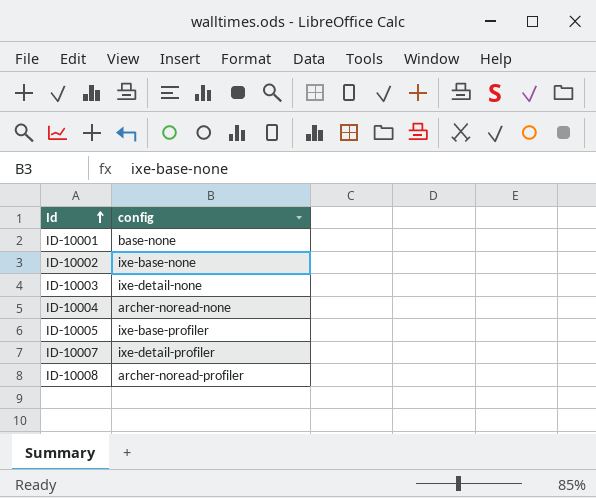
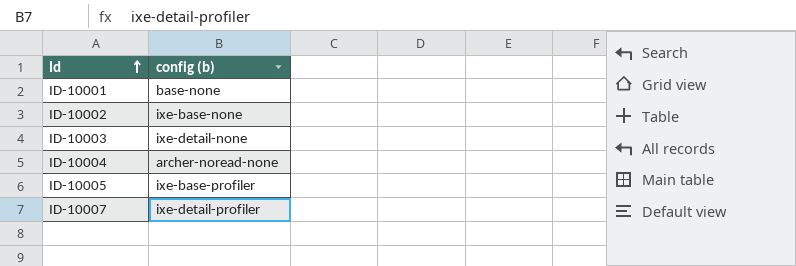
column name: config -> config (b)
row ID-10008: archer-noread-profiler -> none

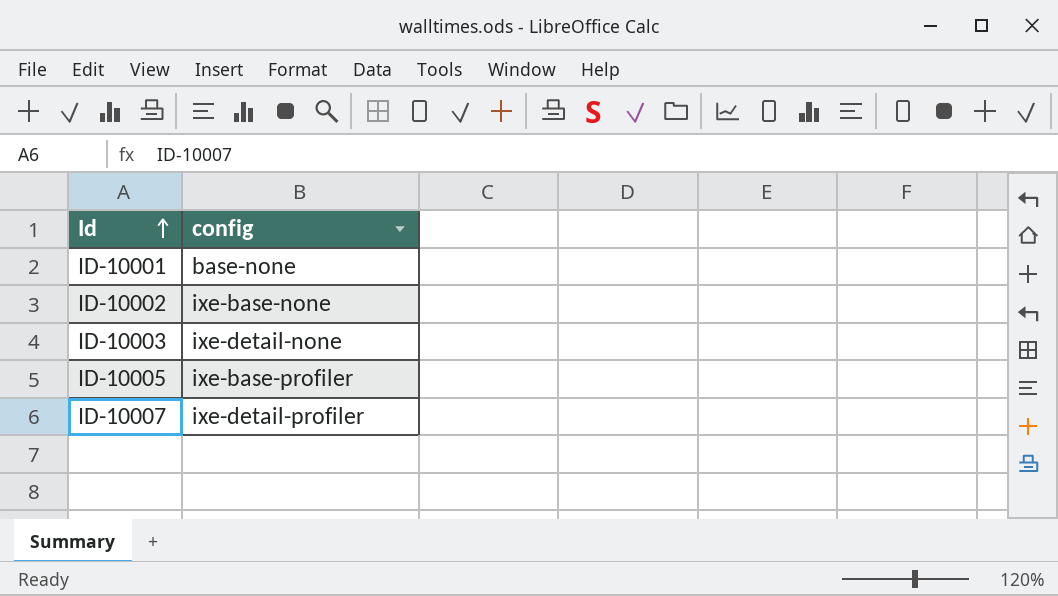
column name: config (b) -> config
row ID-10004: archer-noread-none -> none

